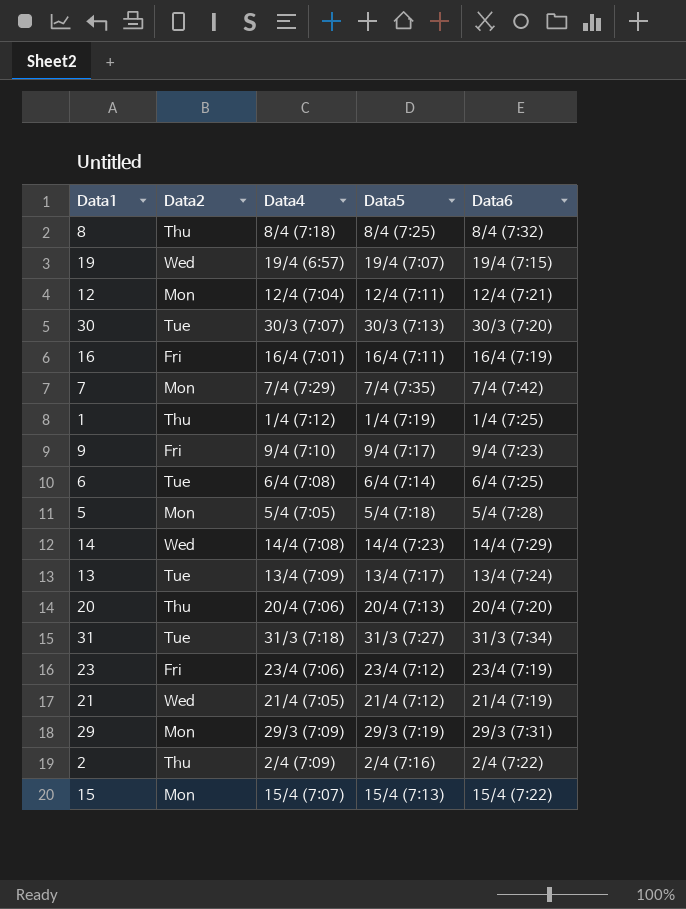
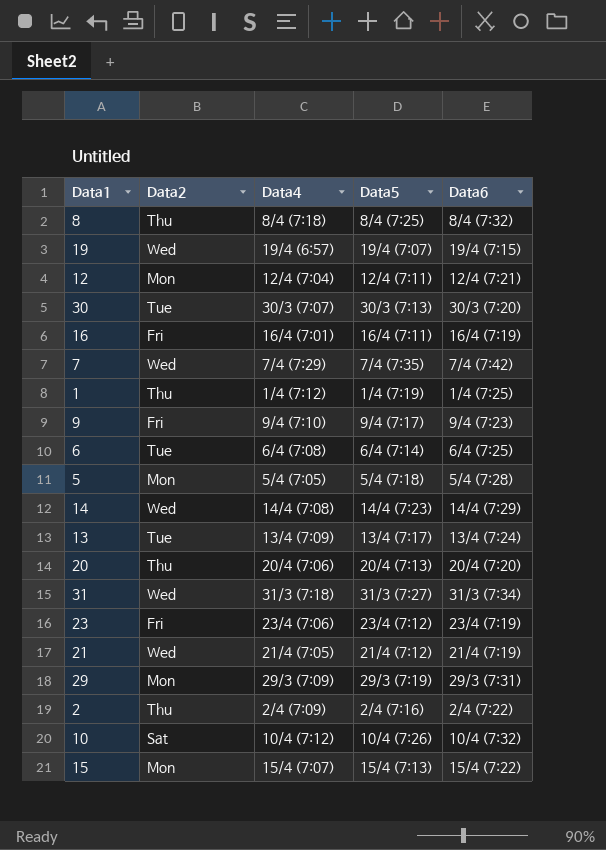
7 | Data2: Mon -> Wed
31 | Data2: Tue -> Wed
row 10: none -> Sat | 10/4 (7:12) | 10/4 (7:26) | 10/4 (7:32)

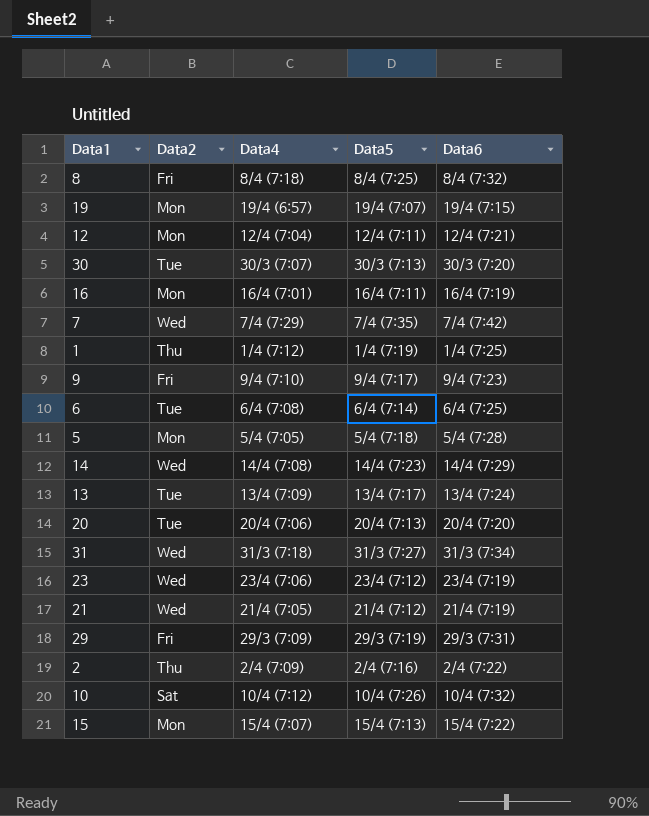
8 | Data2: Thu -> Fri
19 | Data2: Wed -> Mon
16 | Data2: Fri -> Mon
20 | Data2: Thu -> Tue
23 | Data2: Fri -> Wed
29 | Data2: Mon -> Fri

